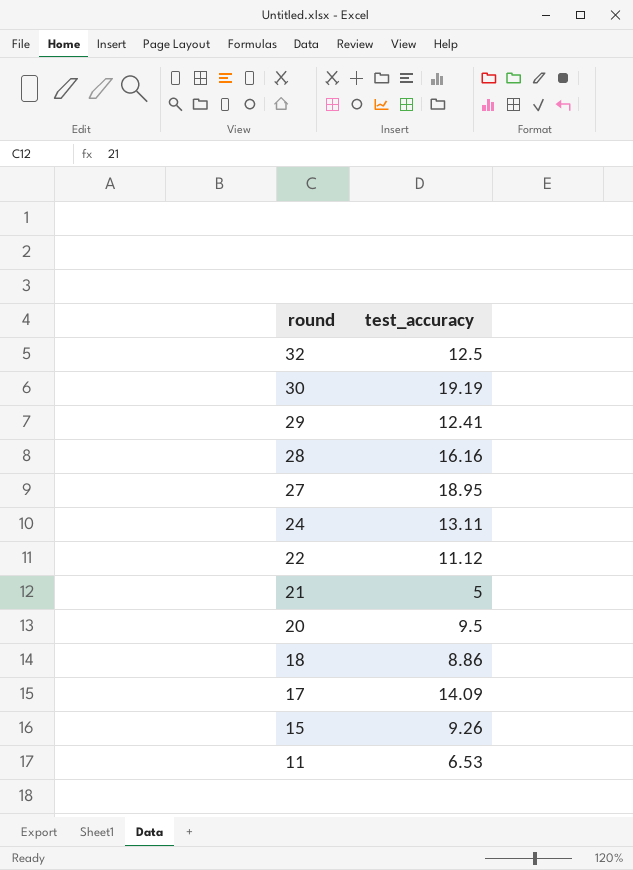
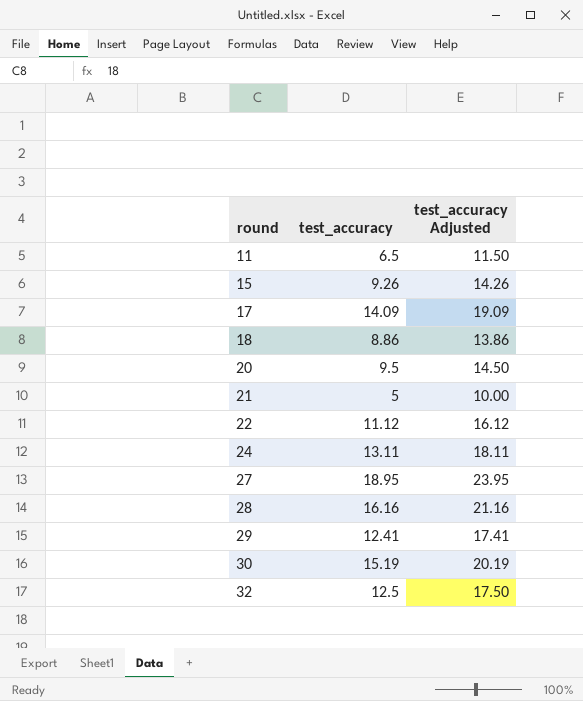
row order: round descending -> round ascending
column test_accuracy Adjusted | formula: none -> [test_accuracy] + 5
11 | test_accuracy: 6.53 -> 6.5
30 | test_accuracy: 19.19 -> 15.19

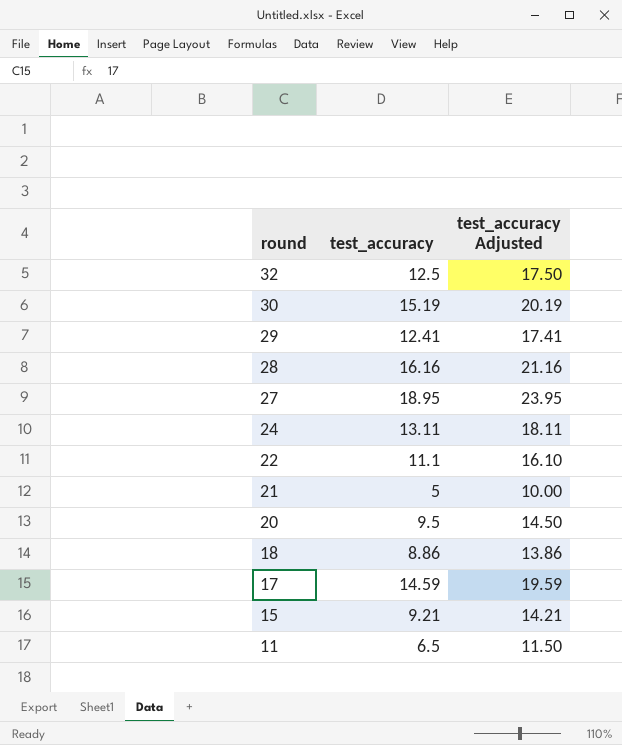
row order: round ascending -> round descending
22 | test_accuracy: 11.12 -> 11.1
22 | test_accuracy Adjusted: 16.12 -> 16.10
17 | test_accuracy: 14.09 -> 14.59
17 | test_accuracy Adjusted: 19.09 -> 19.59
15 | test_accuracy: 9.26 -> 9.21
15 | test_accuracy Adjusted: 14.26 -> 14.21

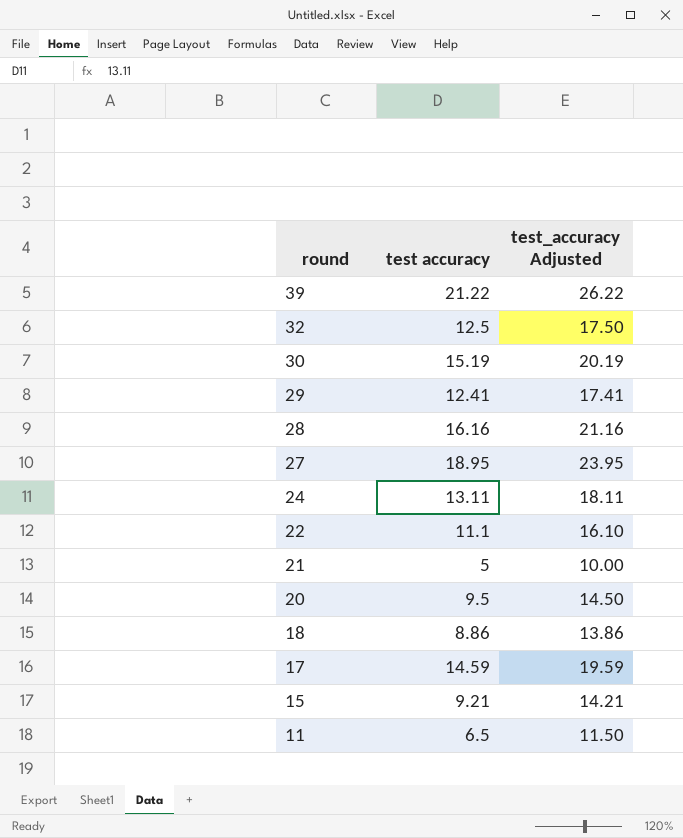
column name: test_accuracy -> test accuracy
row 39: none -> 21.22 | 26.22

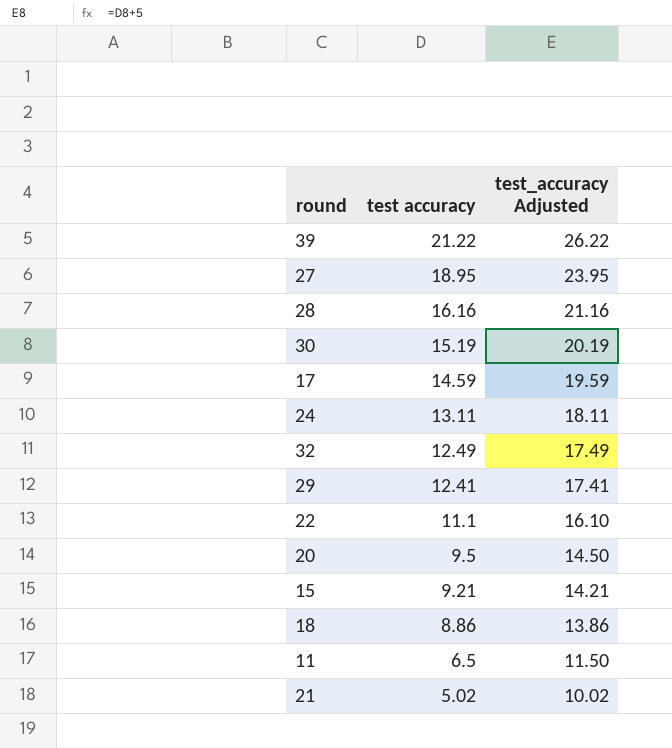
row order: round descending -> test accuracy descending
32 | test accuracy: 12.5 -> 12.49
32 | test_accuracy Adjusted: 17.50 -> 17.49
21 | test accuracy: 5 -> 5.02
21 | test_accuracy Adjusted: 10.00 -> 10.02

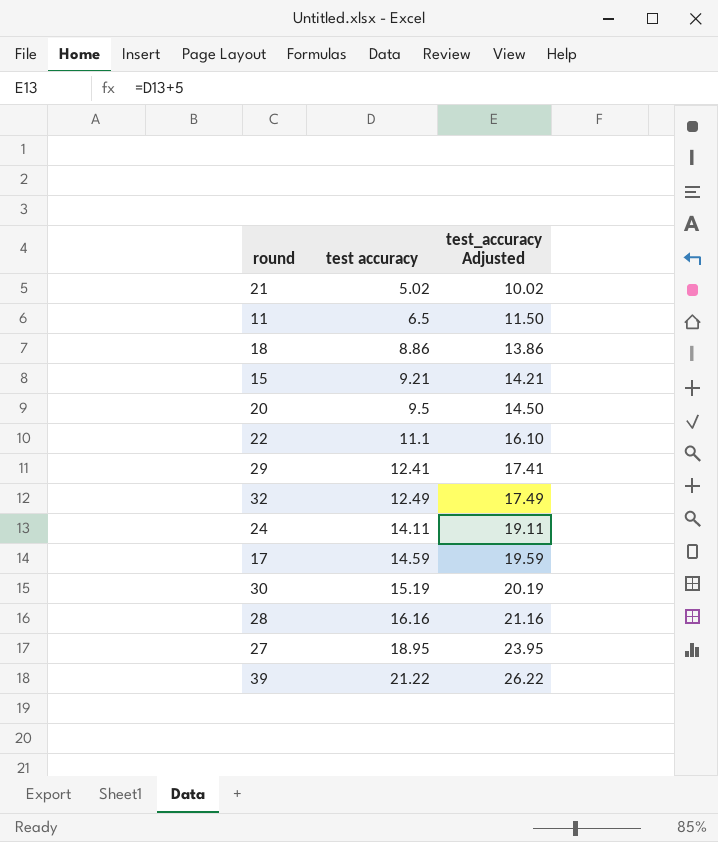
row order: test accuracy descending -> test accuracy ascending
24 | test accuracy: 13.11 -> 14.11
24 | test_accuracy Adjusted: 18.11 -> 19.11

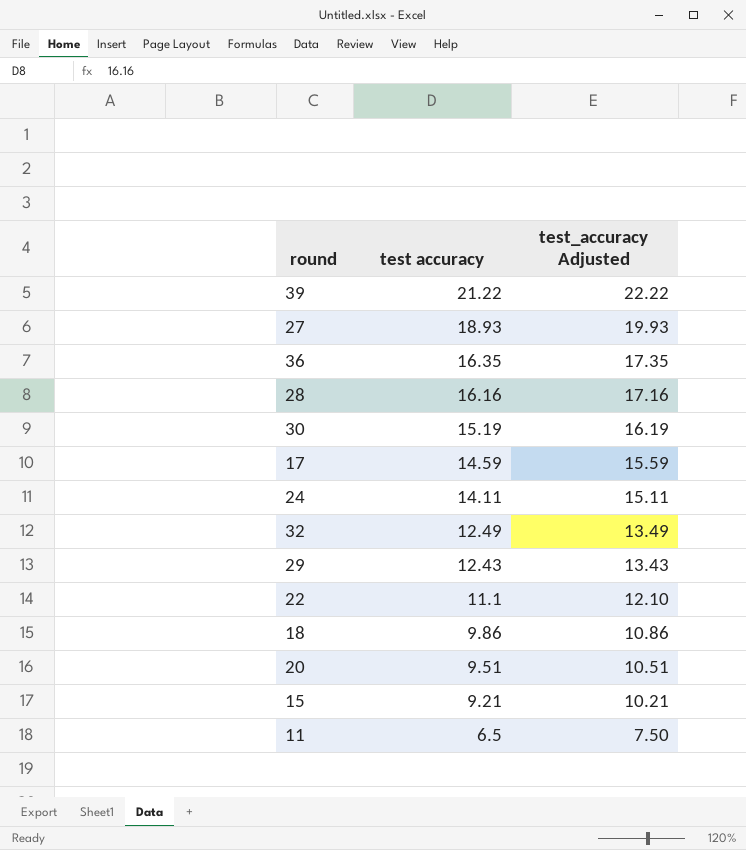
row order: test accuracy ascending -> test accuracy descending
column test_accuracy Adjusted | formula: [test accuracy] + 5 -> [test accuracy] + 1
row 21: 5.02 | 10.02 -> none
27 | test accuracy: 18.95 -> 18.93
row 36: none -> 16.35 | 17.35
29 | test accuracy: 12.41 -> 12.43
18 | test accuracy: 8.86 -> 9.86
20 | test accuracy: 9.5 -> 9.51

